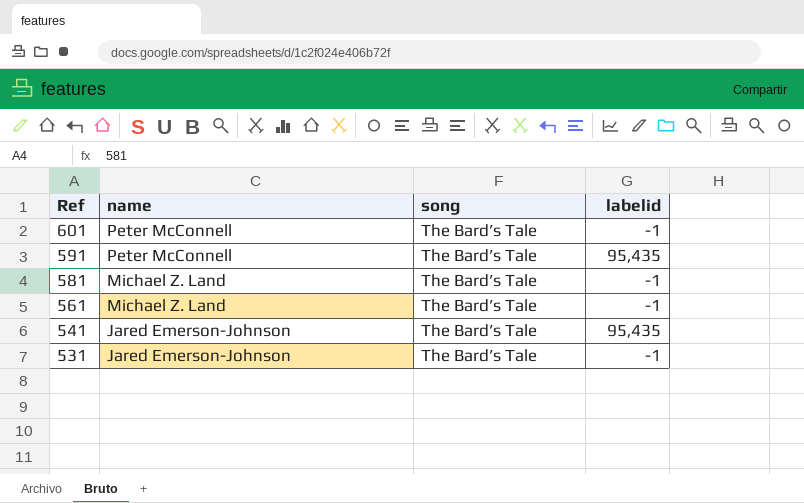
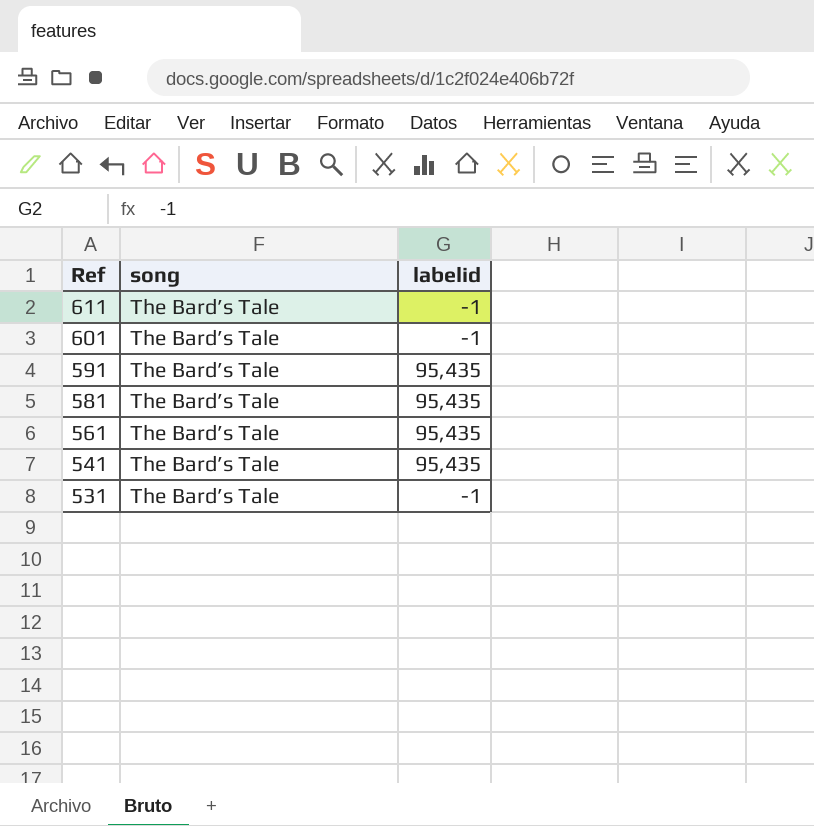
column name | position: 2 -> none
row 611: none -> The Bard’s Tale | -1
581 | labelid: -1 -> 95,435
561 | labelid: -1 -> 95,435

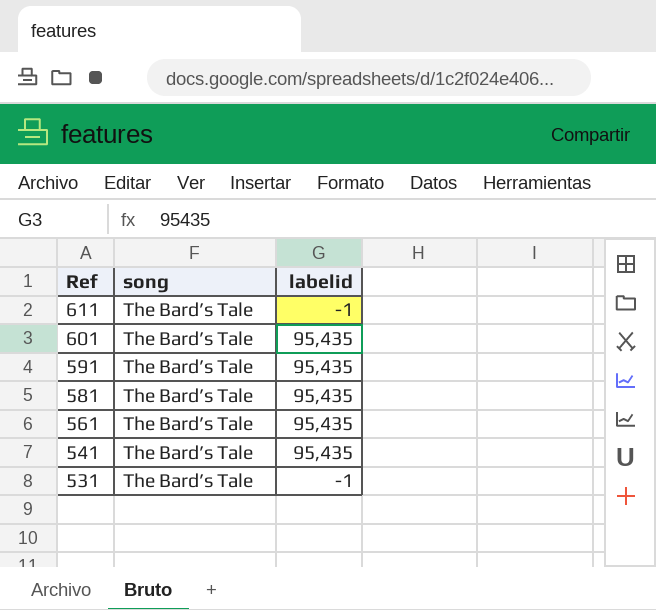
601 | labelid: -1 -> 95,435

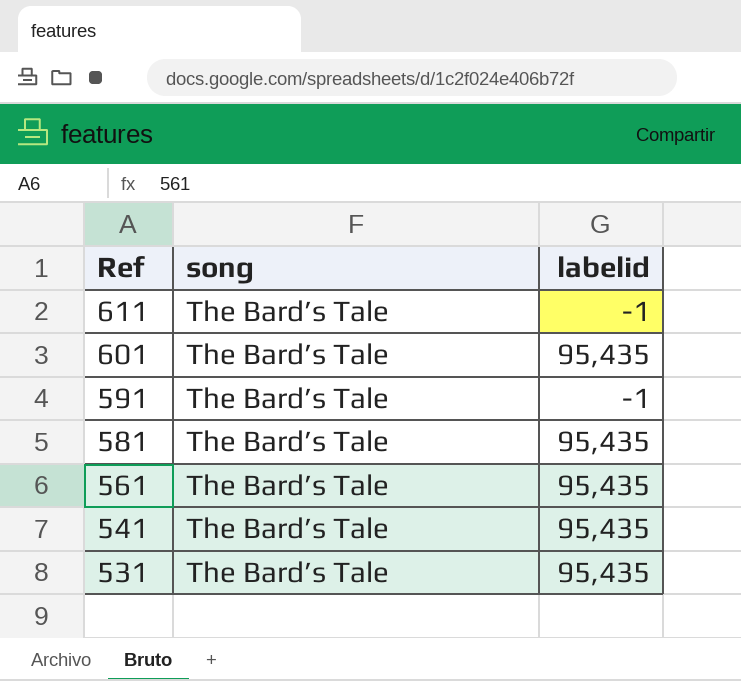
591 | labelid: 95,435 -> -1
531 | labelid: -1 -> 95,435

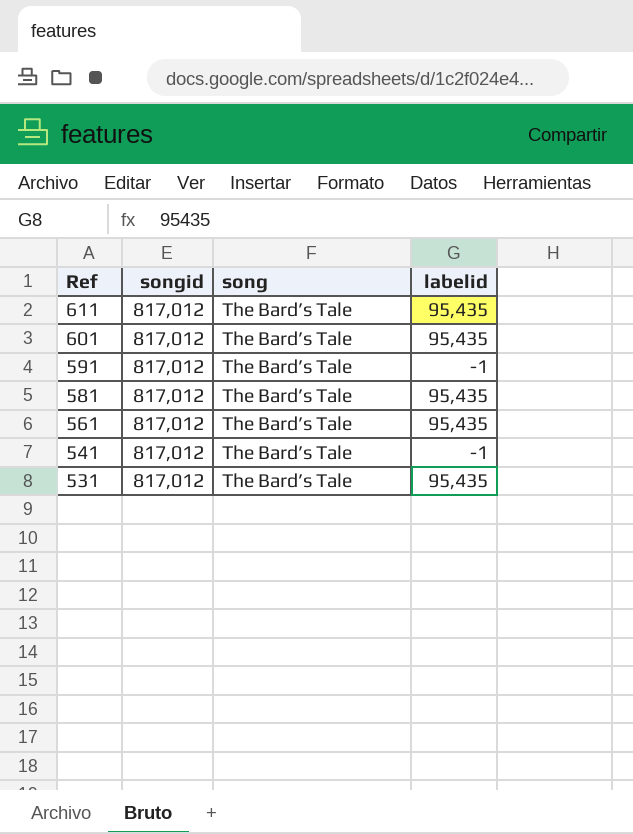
column songid | position: none -> 2
611 | labelid: -1 -> 95,435
541 | labelid: 95,435 -> -1

